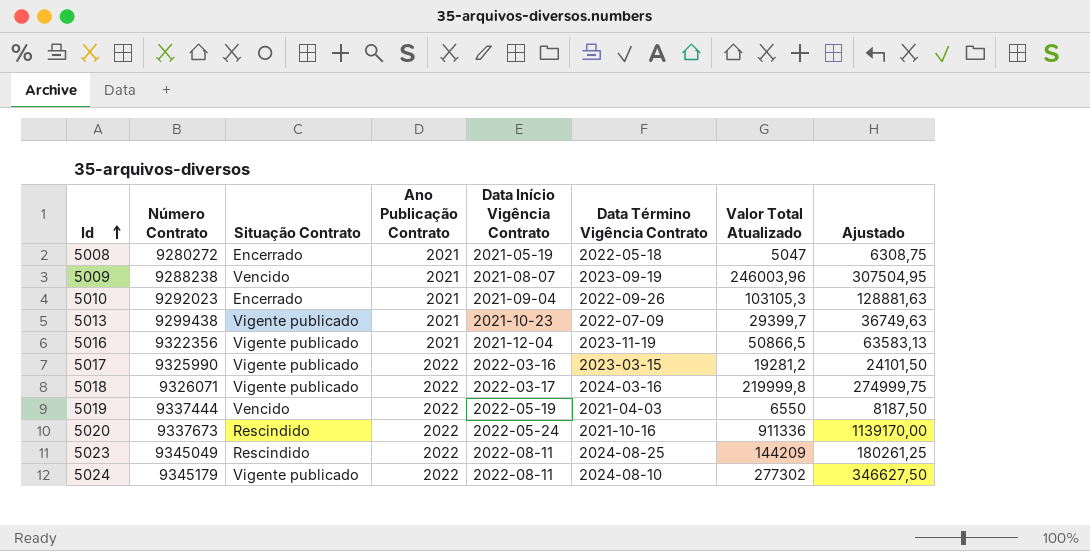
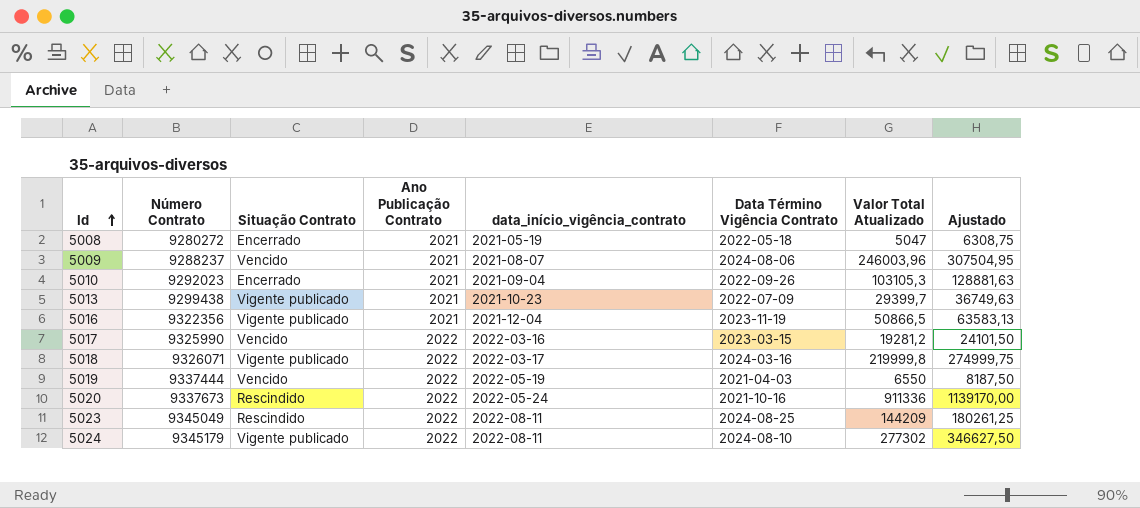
column name: Data Início Vigência Contrato -> data_início_vigência_contrato
5009 | Número Contrato: 9288238 -> 9288237
5009 | Data Término Vigência Contrato: 2023-09-19 -> 2024-08-06
5017 | Situação Contrato: Vigente publicado -> Vencido

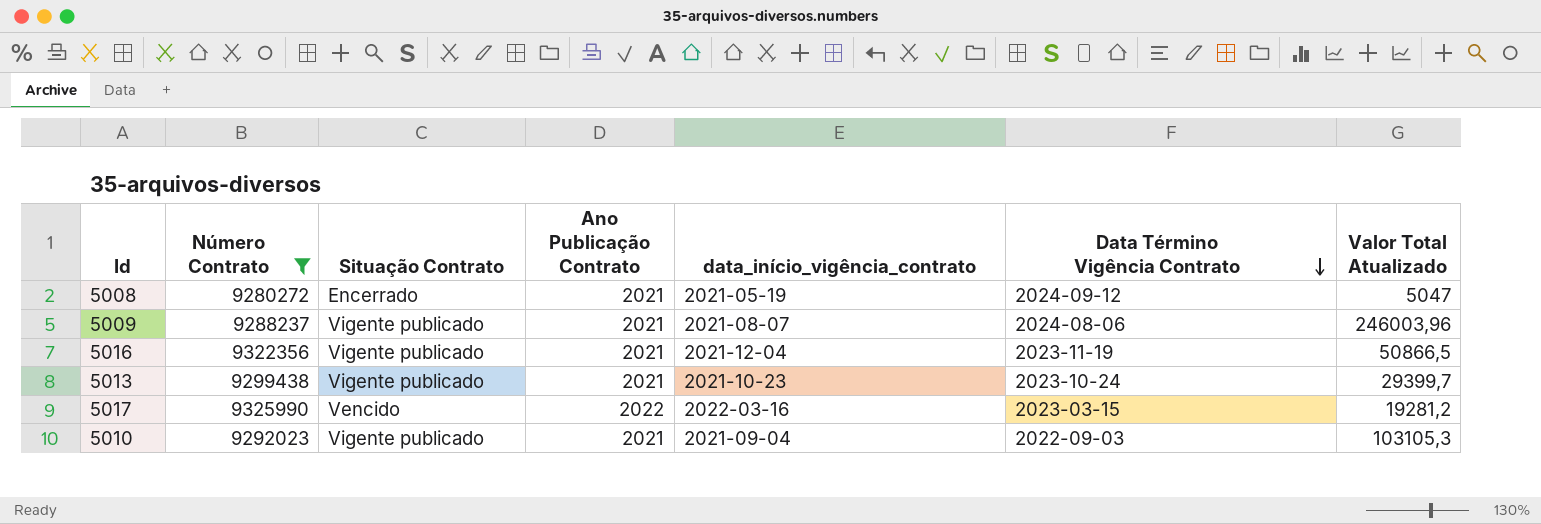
filter: none -> Número Contrato <= 9325990
row order: Id ascending -> Data Término Vigência Contrato descending
column Ajustado | formula: [Valor Total Atualizado] * 1,25 -> none
5008 | Data Término Vigência Contrato: 2022-05-18 -> 2024-09-12
5009 | Situação Contrato: Vencido -> Vigente publicado
5013 | Data Término Vigência Contrato: 2022-07-09 -> 2023-10-24
5010 | Situação Contrato: Encerrado -> Vigente publicado
5010 | Data Término Vigência Contrato: 2022-09-26 -> 2022-09-03

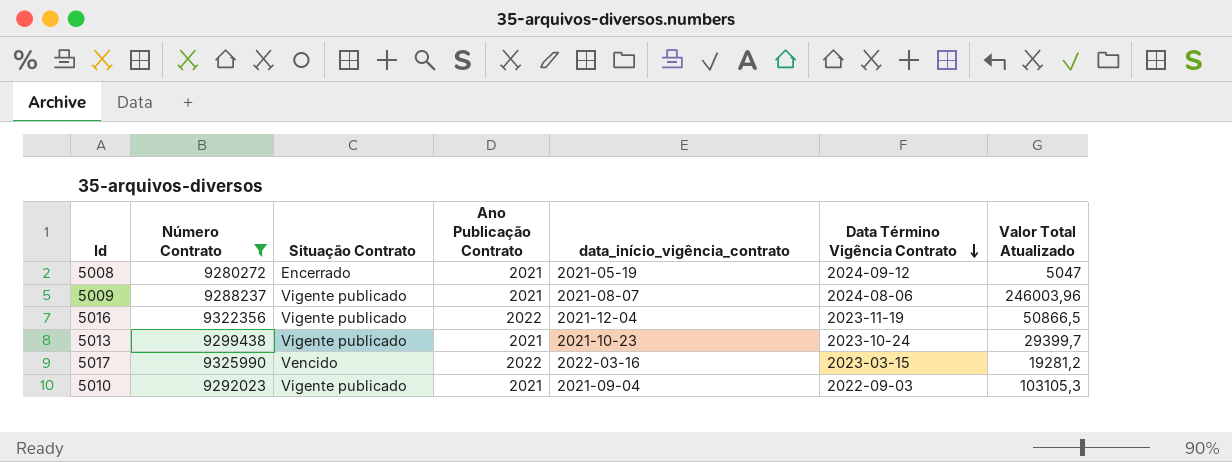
5016 | Ano Publicação Contrato: 2021 -> 2022

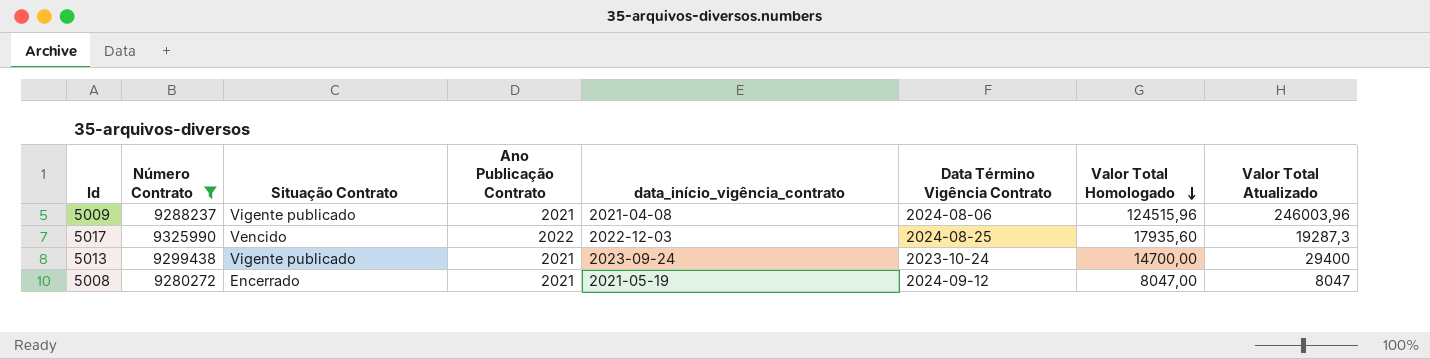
row order: Data Término Vigência Contrato descending -> Valor Total Homologado descending
column Valor Total Homologado | position: none -> 7
row 5016: 9322356 | Vigente publicado | 2022 | 2021-12-04 | 2023-11-19 | 50866,5 -> none
row 5010: 9292023 | Vigente publicado | 2021 | 2021-09-04 | 2022-09-03 | 103105,3 -> none
5009 | data_início_vigência_contrato: 2021-08-07 -> 2021-04-08
5017 | data_início_vigência_contrato: 2022-03-16 -> 2022-12-03
5017 | Data Término Vigência Contrato: 2023-03-15 -> 2024-08-25
5017 | Valor Total Atualizado: 19281,2 -> 19287,3
5013 | data_início_vigência_contrato: 2021-10-23 -> 2023-09-24
5013 | Valor Total Atualizado: 29399,7 -> 29400
5008 | Valor Total Atualizado: 5047 -> 8047

